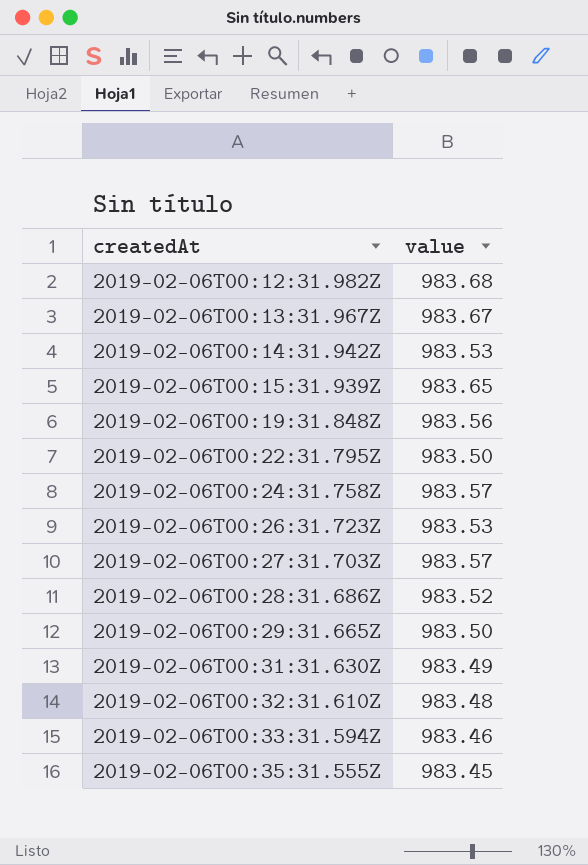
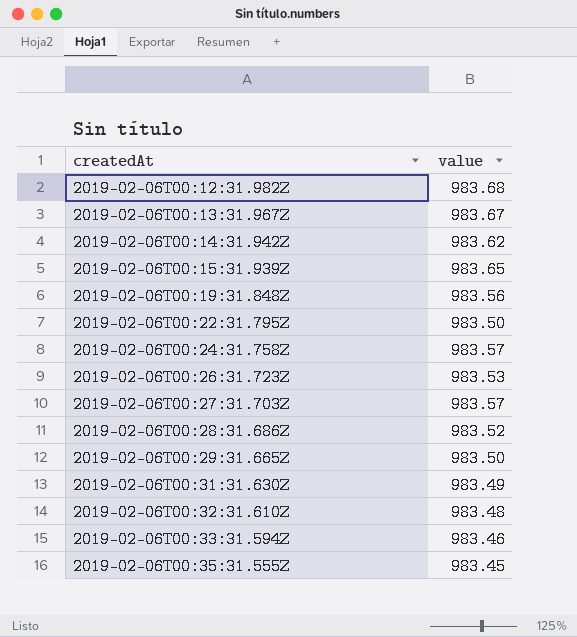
2019-02-06T00:14:31.942Z | value: 983.53 -> 983.62

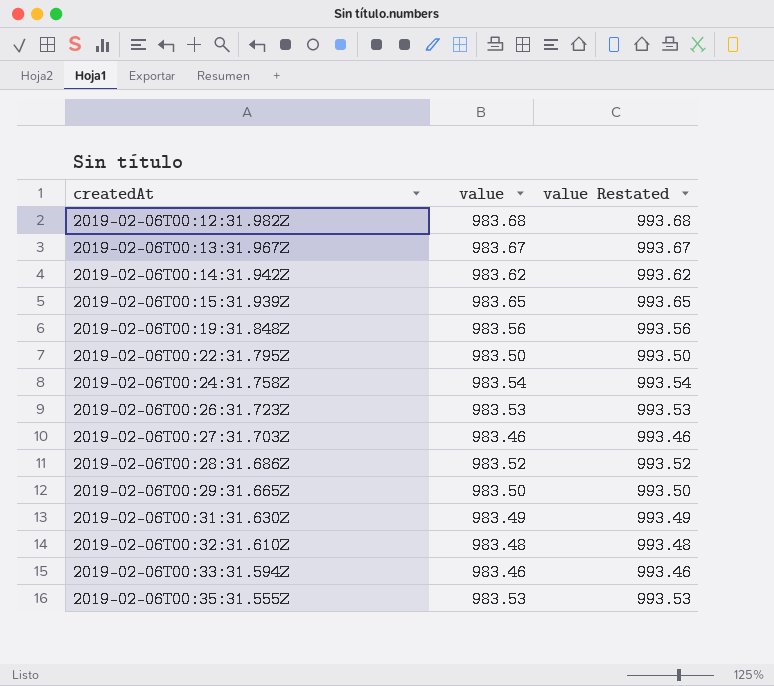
column value Restated | formula: none -> [value] + 10
2019-02-06T00:24:31.758Z | value: 983.57 -> 983.54
2019-02-06T00:27:31.703Z | value: 983.57 -> 983.46
2019-02-06T00:35:31.555Z | value: 983.45 -> 983.53

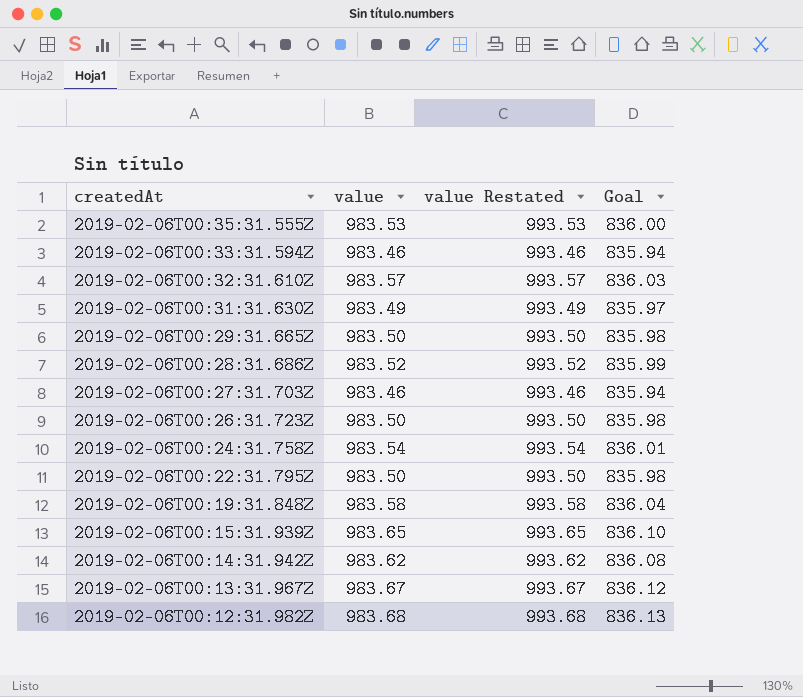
row order: createdAt ascending -> createdAt descending
column Goal | formula: none -> [value] * 0.85
2019-02-06T00:32:31.610Z | value: 983.48 -> 983.57
2019-02-06T00:32:31.610Z | value Restated: 993.48 -> 993.57
2019-02-06T00:26:31.723Z | value: 983.53 -> 983.50
2019-02-06T00:26:31.723Z | value Restated: 993.53 -> 993.50
2019-02-06T00:19:31.848Z | value: 983.56 -> 983.58
2019-02-06T00:19:31.848Z | value Restated: 993.56 -> 993.58

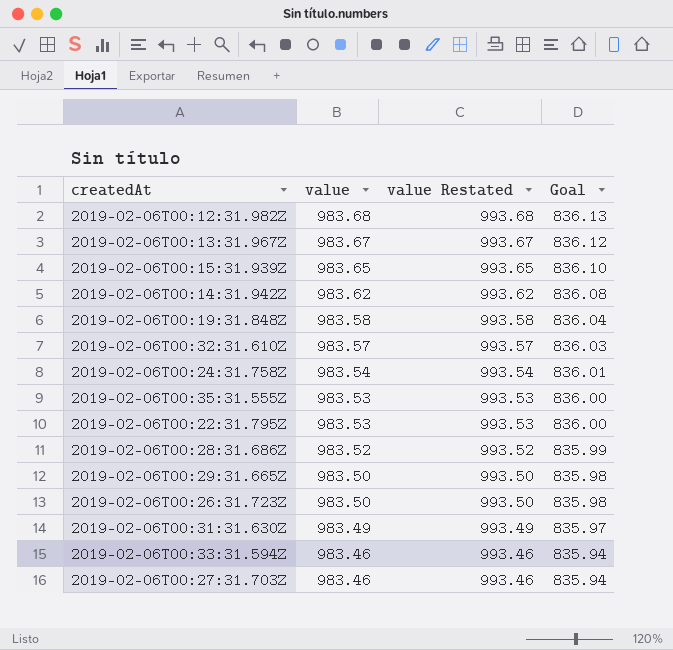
row order: createdAt descending -> value descending
2019-02-06T00:22:31.795Z | value: 983.50 -> 983.53
2019-02-06T00:22:31.795Z | value Restated: 993.50 -> 993.53
2019-02-06T00:22:31.795Z | Goal: 835.98 -> 836.00

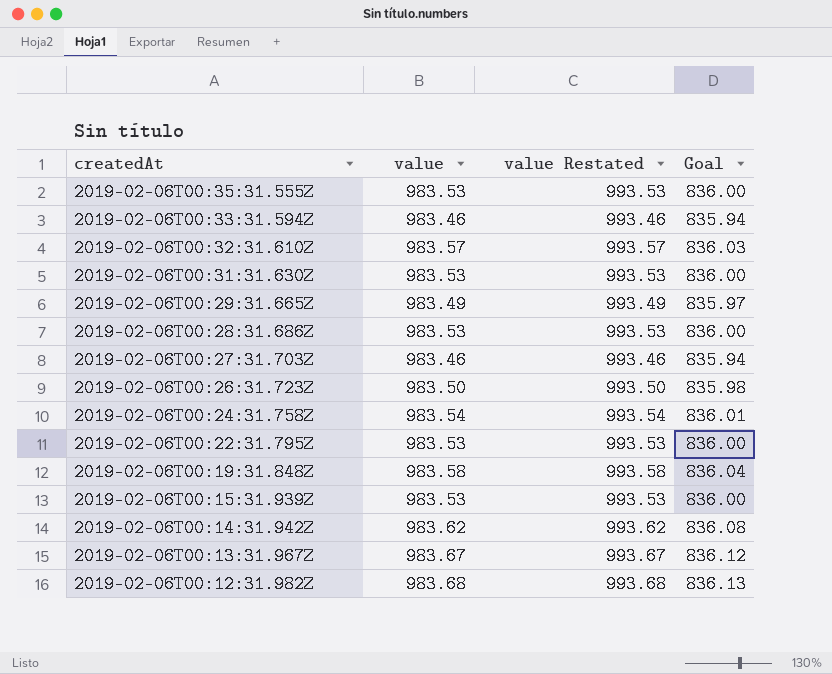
row order: value descending -> createdAt descending
2019-02-06T00:31:31.630Z | value: 983.49 -> 983.53
2019-02-06T00:31:31.630Z | value Restated: 993.49 -> 993.53
2019-02-06T00:31:31.630Z | Goal: 835.97 -> 836.00
2019-02-06T00:29:31.665Z | value: 983.50 -> 983.49
2019-02-06T00:29:31.665Z | value Restated: 993.50 -> 993.49
2019-02-06T00:29:31.665Z | Goal: 835.98 -> 835.97
2019-02-06T00:28:31.686Z | value: 983.52 -> 983.53
2019-02-06T00:28:31.686Z | value Restated: 993.52 -> 993.53
2019-02-06T00:28:31.686Z | Goal: 835.99 -> 836.00
2019-02-06T00:15:31.939Z | value: 983.65 -> 983.53
2019-02-06T00:15:31.939Z | value Restated: 993.65 -> 993.53
2019-02-06T00:15:31.939Z | Goal: 836.10 -> 836.00

